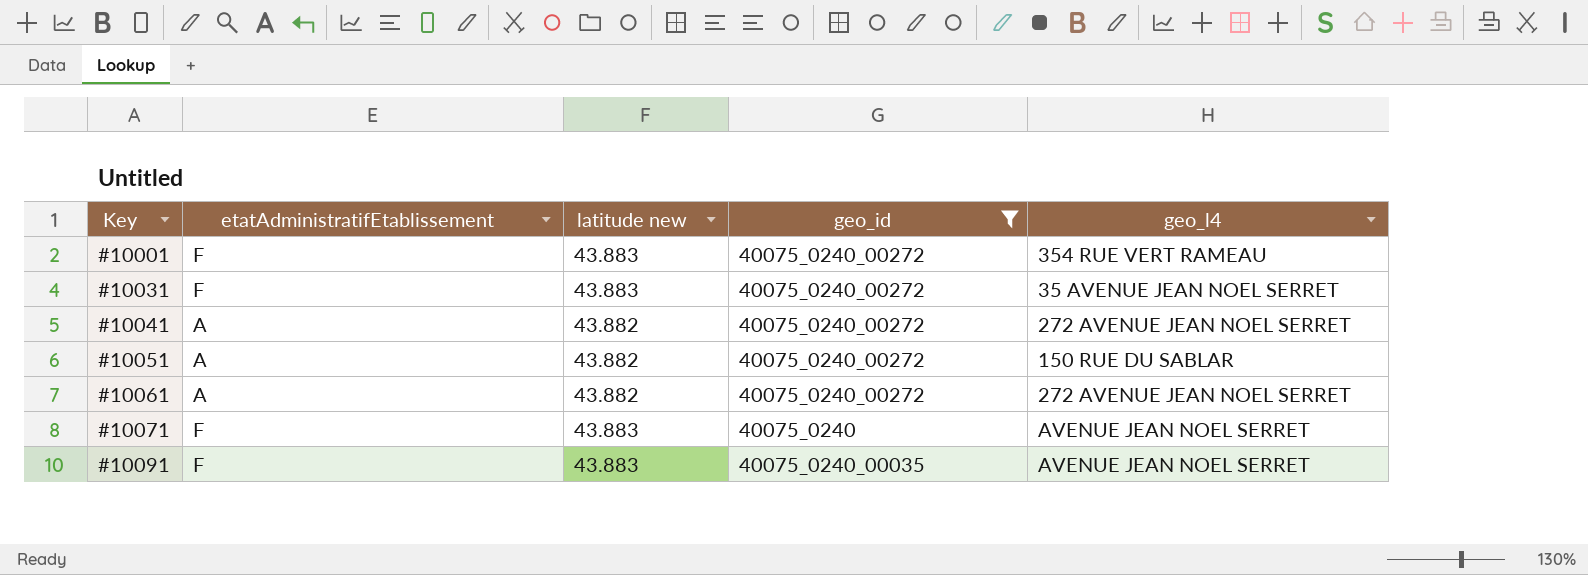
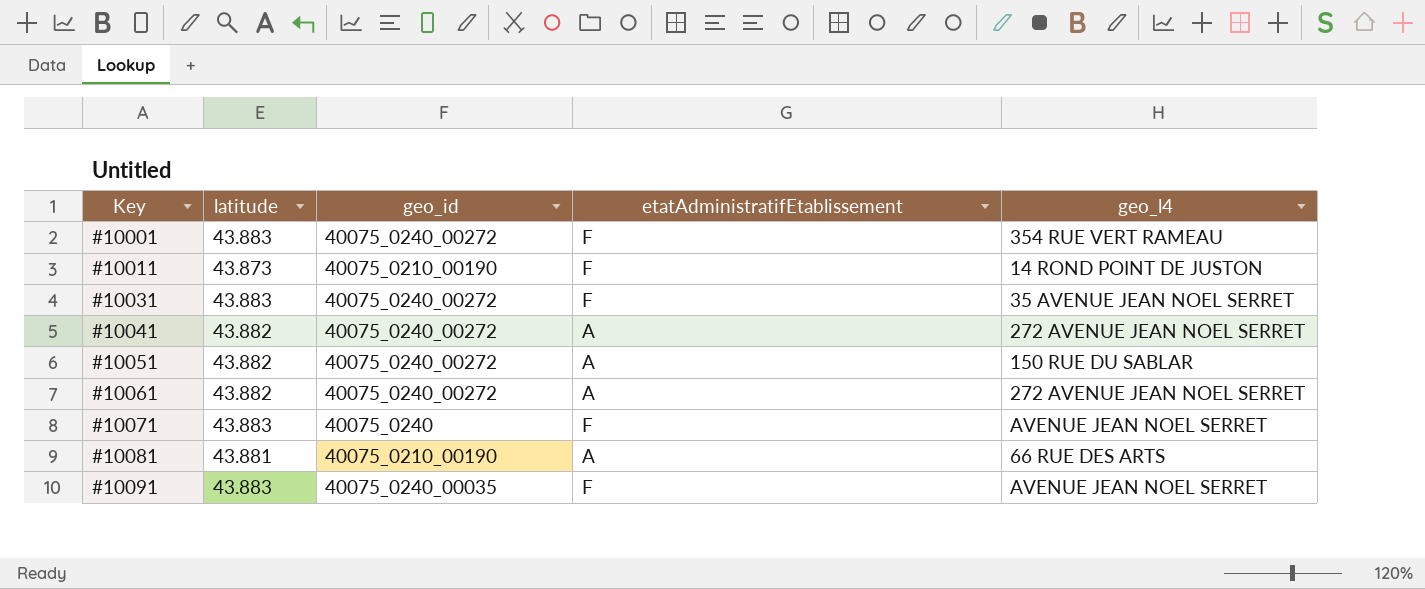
filter: geo_id != 40075_0210_00190 -> none
column name: latitude new -> latitude
column etatAdministratifEtablissement | position: 2 -> 4

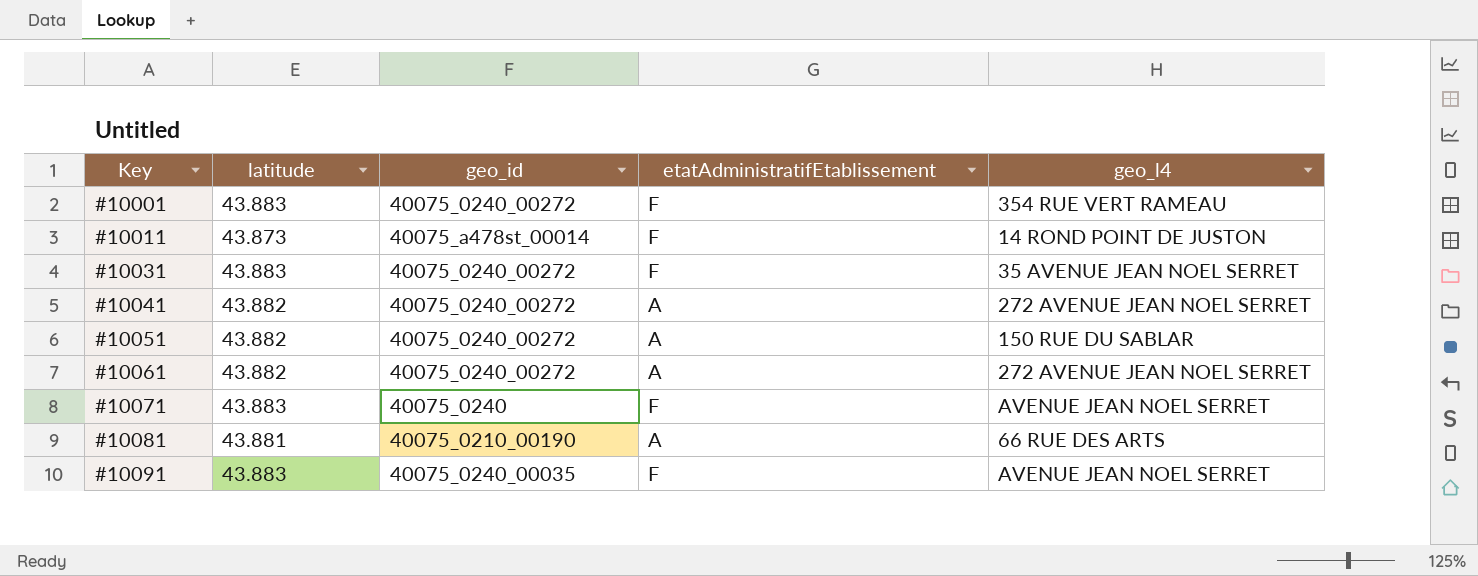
#10011 | geo_id: 40075_0210_00190 -> 40075_a478st_00014

